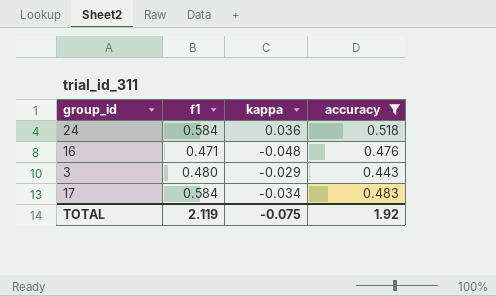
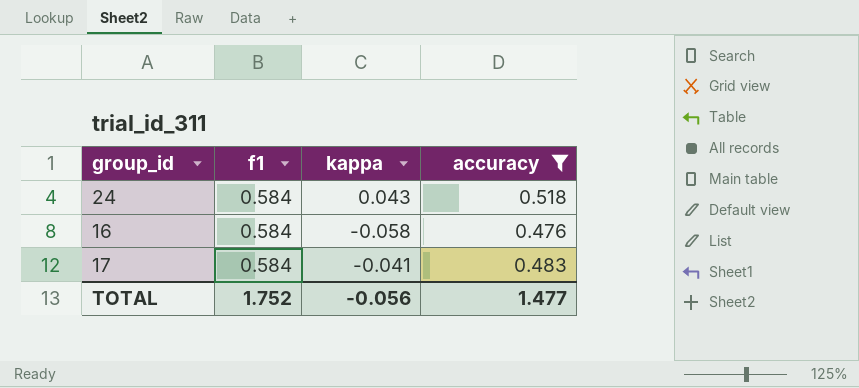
row 3: 0.480 | -0.029 | 0.443 -> none
24 | kappa: 0.036 -> 0.043
16 | f1: 0.471 -> 0.584
16 | kappa: -0.048 -> -0.058
17 | kappa: -0.034 -> -0.041
TOTAL | f1: 2.119 -> 1.752
TOTAL | kappa: -0.075 -> -0.056
TOTAL | accuracy: 1.92 -> 1.477

